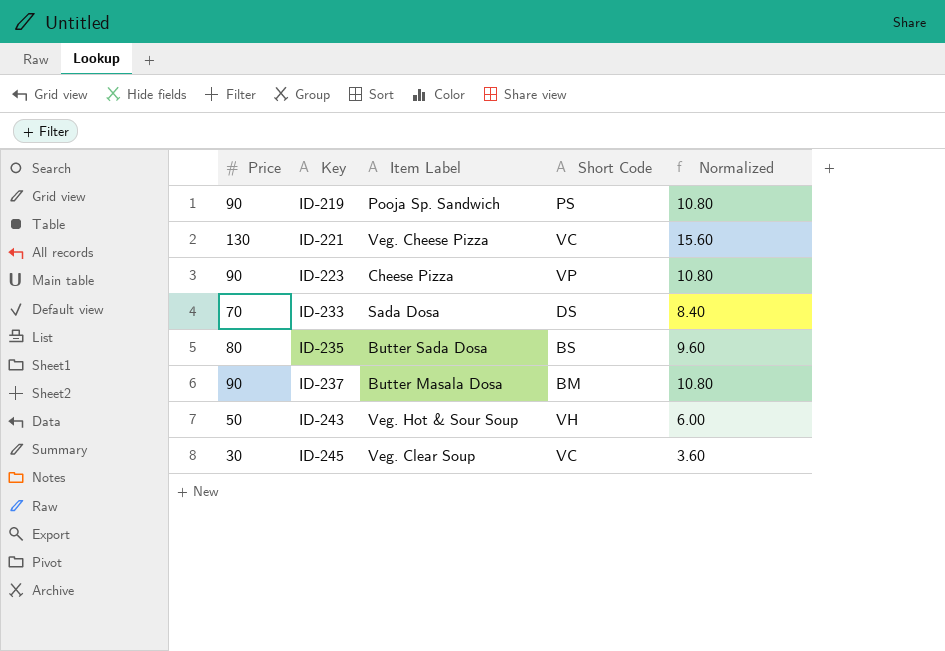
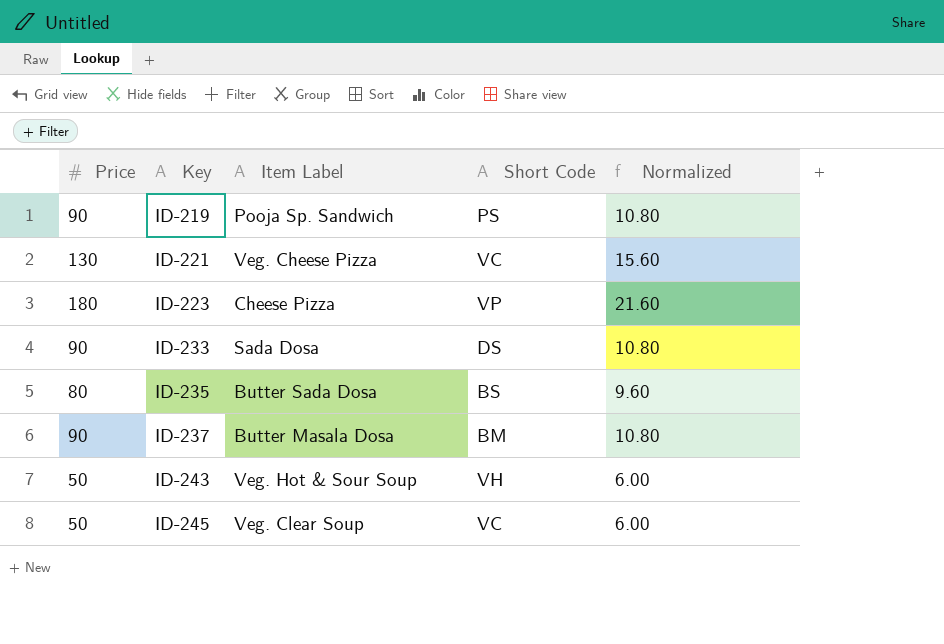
ID-223 | Price: 90 -> 180
ID-223 | Normalized: 10.80 -> 21.60
ID-233 | Price: 70 -> 90
ID-233 | Normalized: 8.40 -> 10.80
ID-245 | Price: 30 -> 50
ID-245 | Normalized: 3.60 -> 6.00

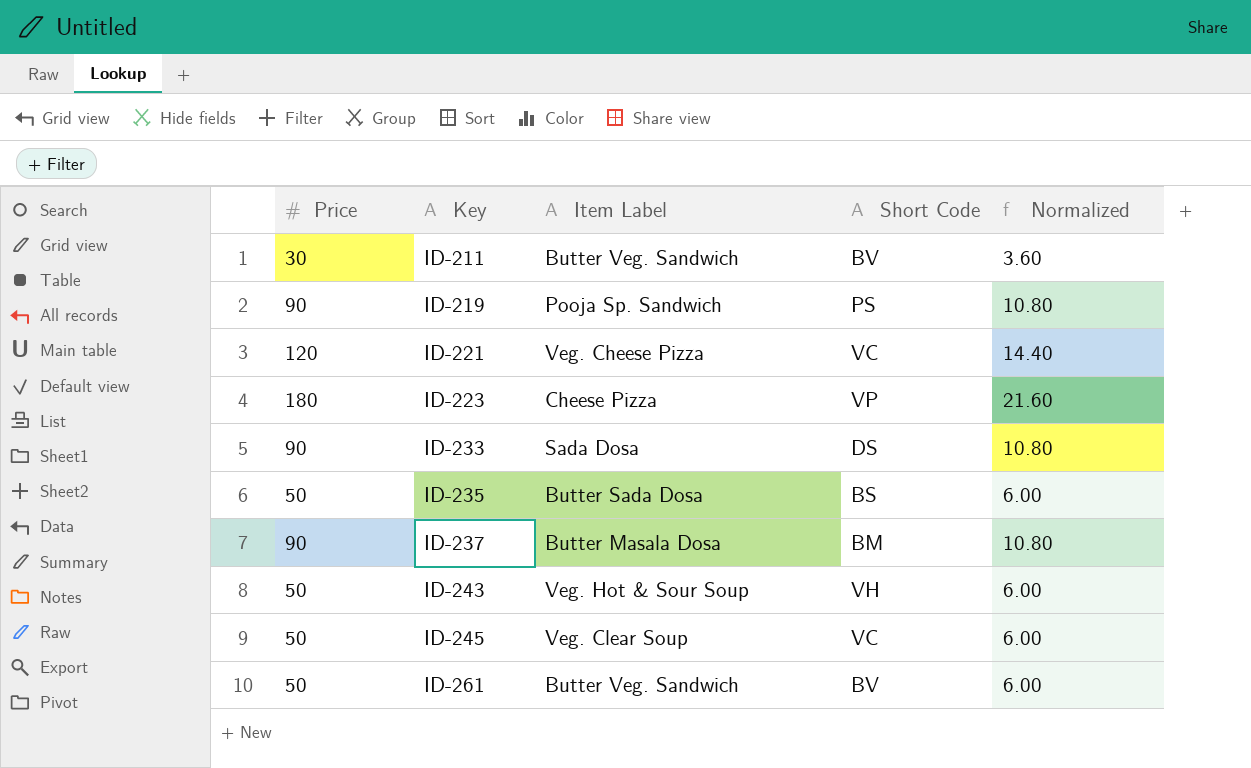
row ID-211: none -> 30 | Butter Veg. Sandwich | BV | 3.60
ID-221 | Price: 130 -> 120
ID-221 | Normalized: 15.60 -> 14.40
ID-235 | Price: 80 -> 50
ID-235 | Normalized: 9.60 -> 6.00
row ID-261: none -> 50 | Butter Veg. Sandwich | BV | 6.00

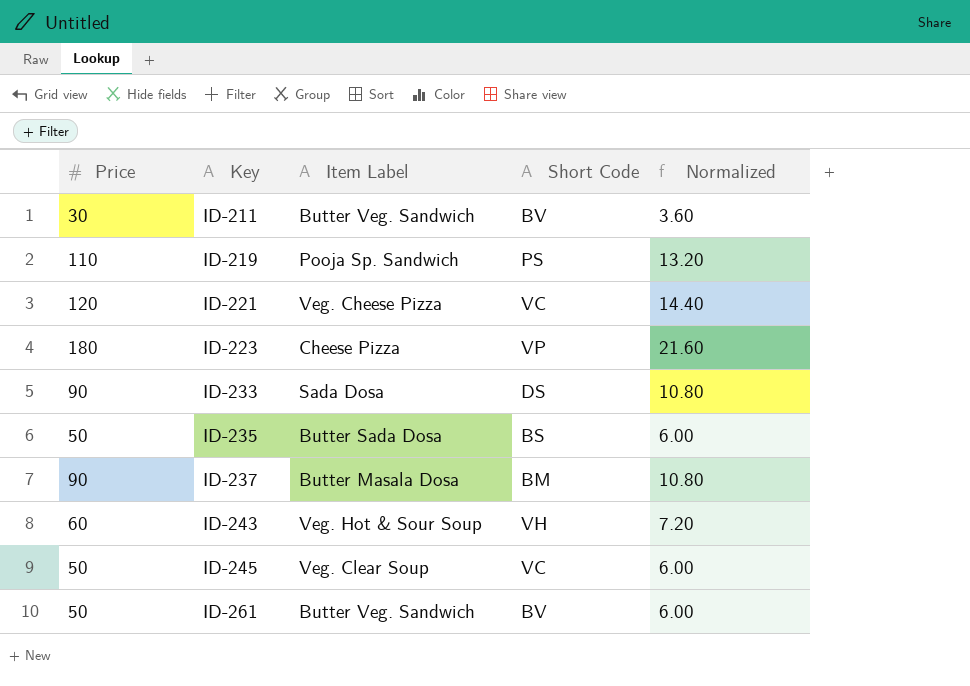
ID-219 | Price: 90 -> 110
ID-219 | Normalized: 10.80 -> 13.20
ID-243 | Price: 50 -> 60
ID-243 | Normalized: 6.00 -> 7.20

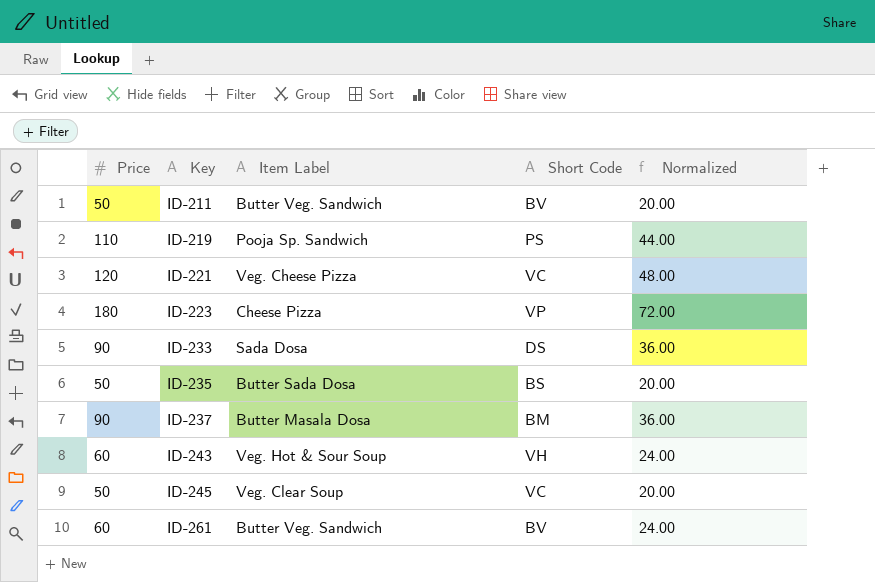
column Normalized | formula: [Price] * 0.12 -> [Price] * 0.4
ID-211 | Price: 30 -> 50
ID-261 | Price: 50 -> 60

